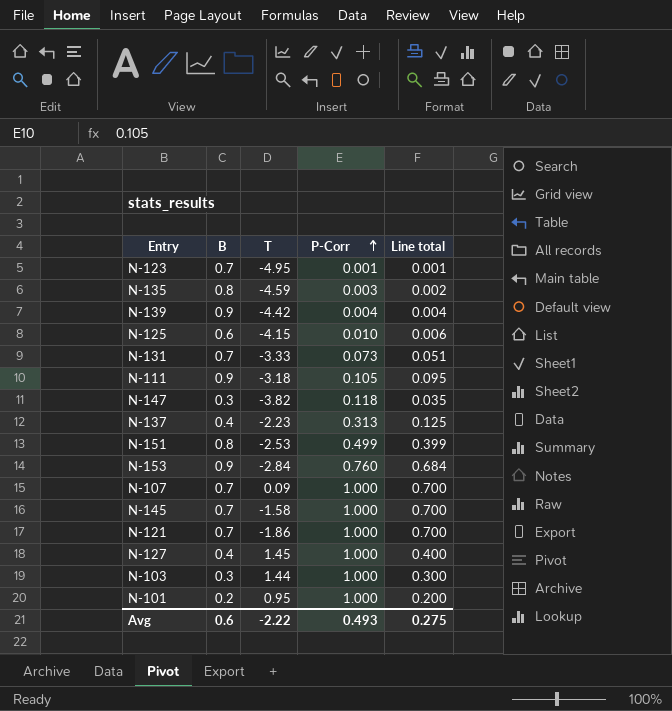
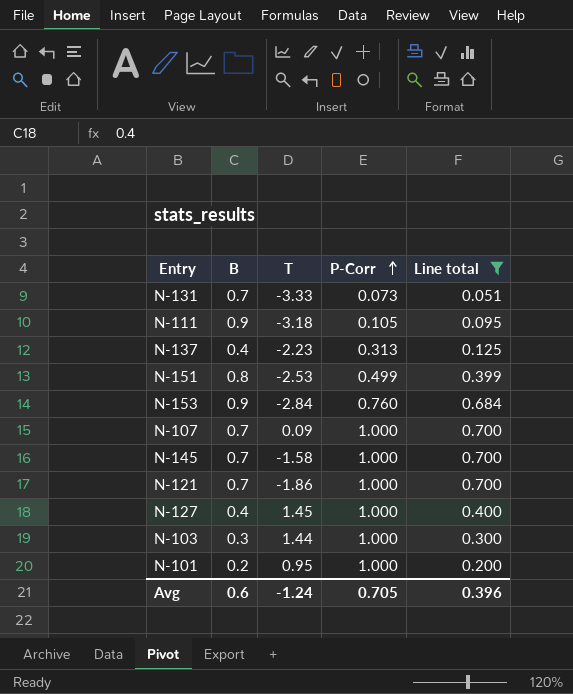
filter: none -> Line total >= 0.051
Avg | T: -2.22 -> -1.24
Avg | P-Corr: 0.493 -> 0.705
Avg | Line total: 0.275 -> 0.396

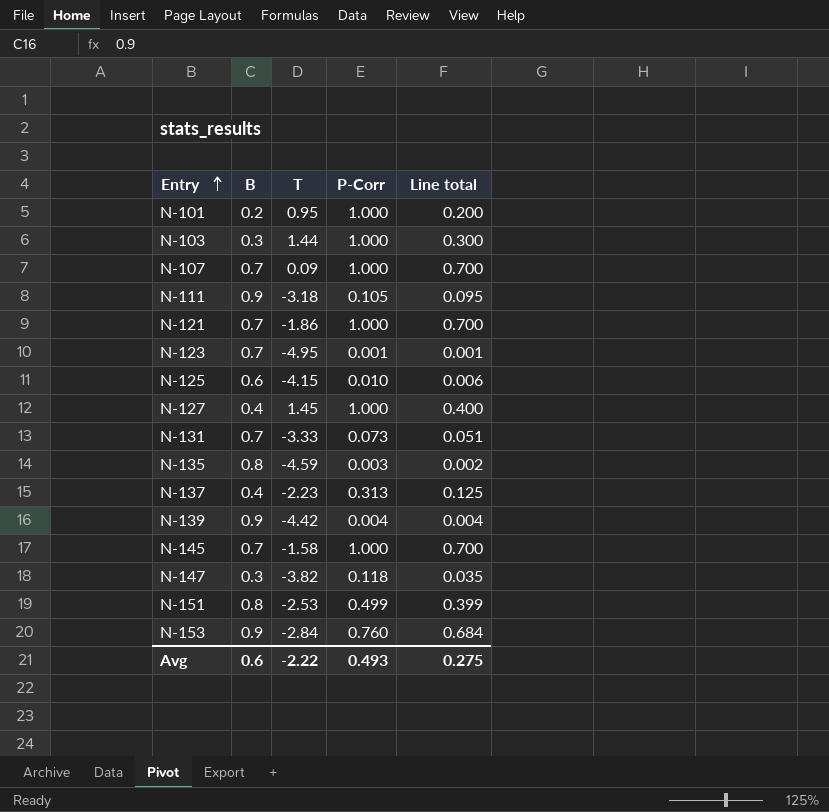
filter: Line total >= 0.051 -> none
row order: P-Corr ascending -> Entry ascending
Avg | T: -1.24 -> -2.22
Avg | P-Corr: 0.705 -> 0.493
Avg | Line total: 0.396 -> 0.275

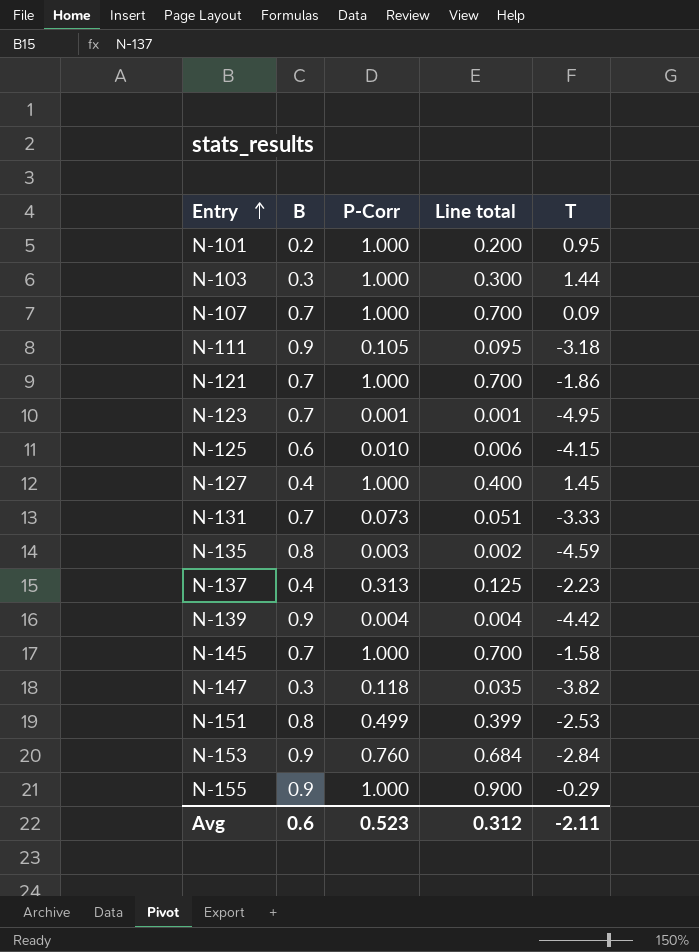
column T | position: 3 -> 5
row N-155: none -> 0.9 | 1.000 | 0.900 | -0.29
Avg | P-Corr: 0.493 -> 0.523
Avg | Line total: 0.275 -> 0.312
Avg | T: -2.22 -> -2.11

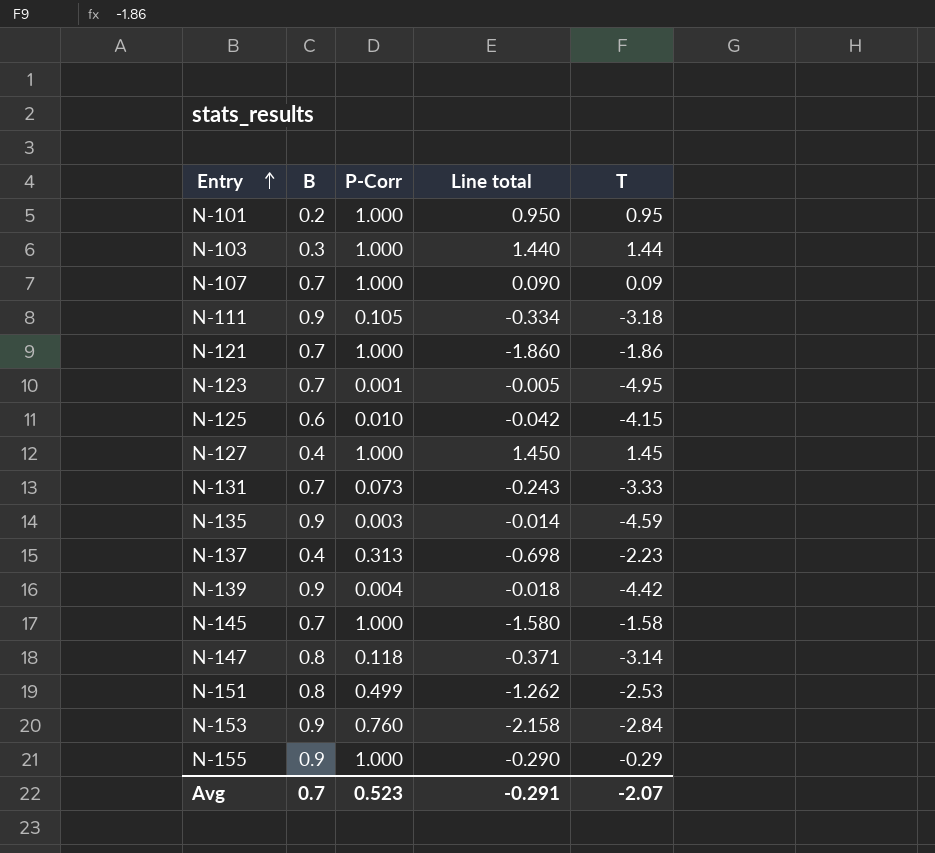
column Line total | formula: [B] * [P-Corr] -> [P-Corr] * [T]
N-135 | B: 0.8 -> 0.9
N-147 | B: 0.3 -> 0.8
N-147 | T: -3.82 -> -3.14
Avg | B: 0.6 -> 0.7
Avg | Line total: 0.312 -> -0.291
Avg | T: -2.11 -> -2.07

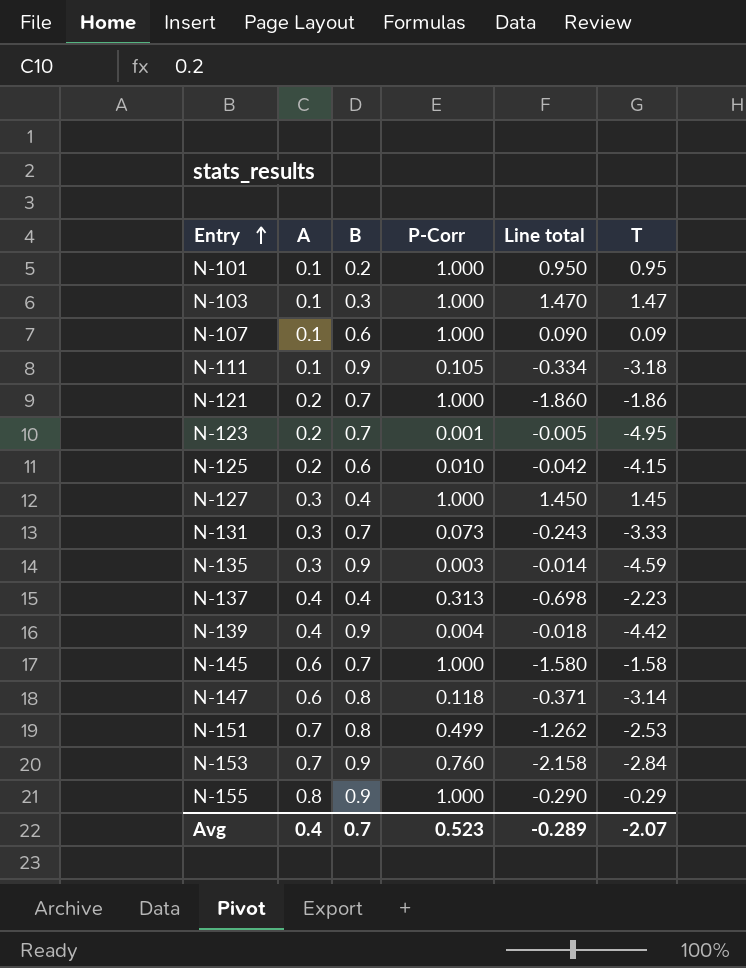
column A | position: none -> 2
N-103 | Line total: 1.440 -> 1.470
N-103 | T: 1.44 -> 1.47
N-107 | B: 0.7 -> 0.6
Avg | Line total: -0.291 -> -0.289

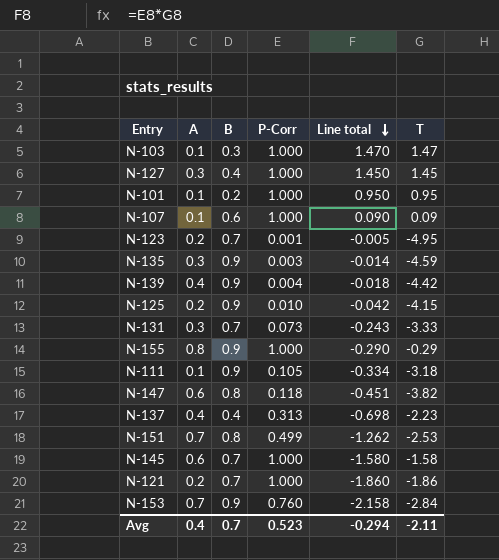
row order: Entry ascending -> Line total descending
N-125 | B: 0.6 -> 0.9
N-147 | Line total: -0.371 -> -0.451
N-147 | T: -3.14 -> -3.82
Avg | Line total: -0.289 -> -0.294
Avg | T: -2.07 -> -2.11

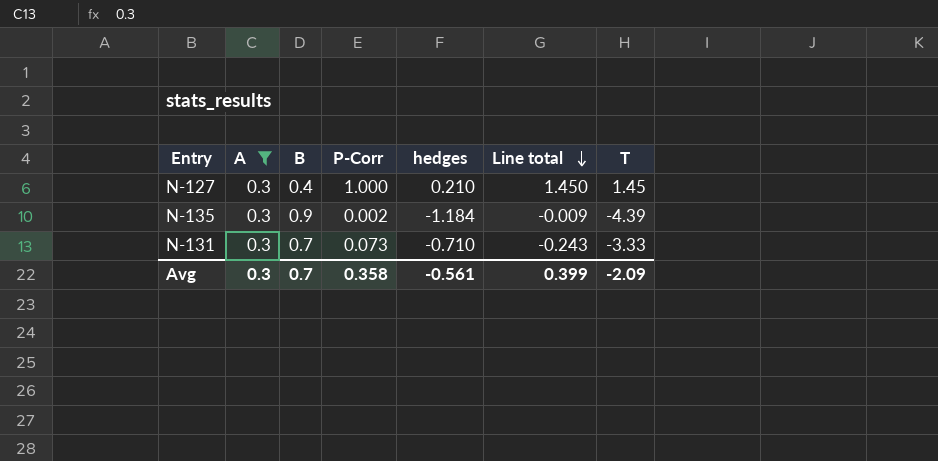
filter: none -> A = 0.3
column hedges | position: none -> 5
N-135 | P-Corr: 0.003 -> 0.002
N-135 | Line total: -0.014 -> -0.009
N-135 | T: -4.59 -> -4.39
Avg | A: 0.4 -> 0.3
Avg | P-Corr: 0.523 -> 0.358
Avg | Line total: -0.294 -> 0.399
Avg | T: -2.11 -> -2.09

